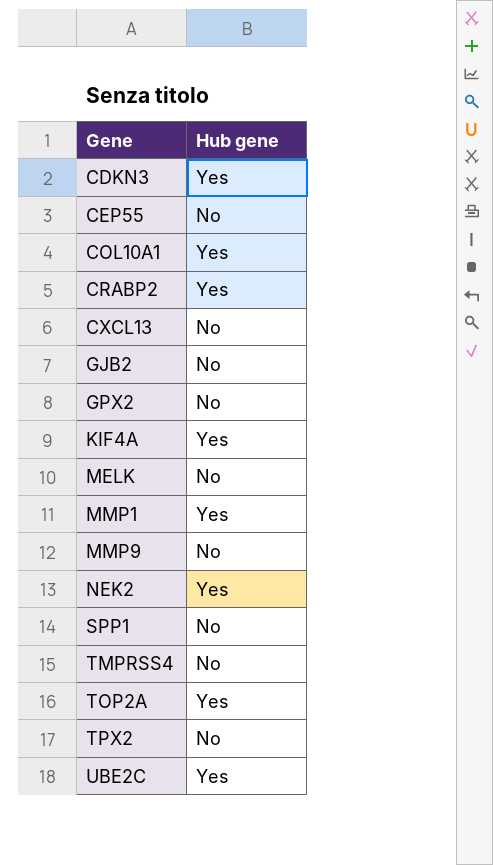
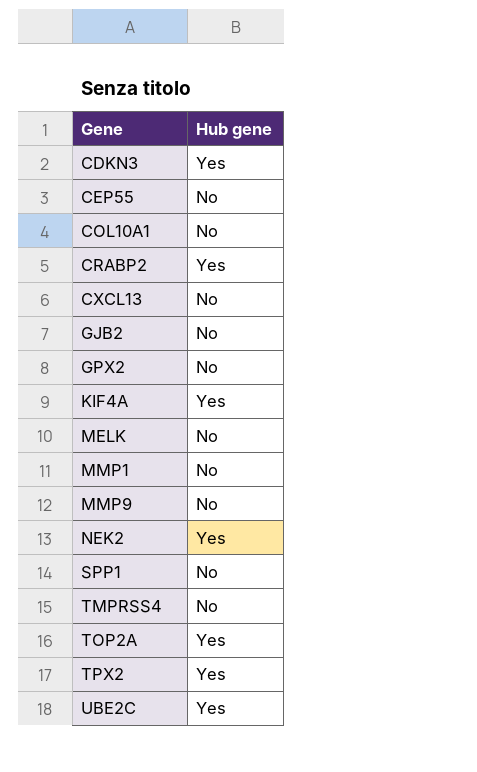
COL10A1 | Hub gene: Yes -> No
MMP1 | Hub gene: Yes -> No
TPX2 | Hub gene: No -> Yes

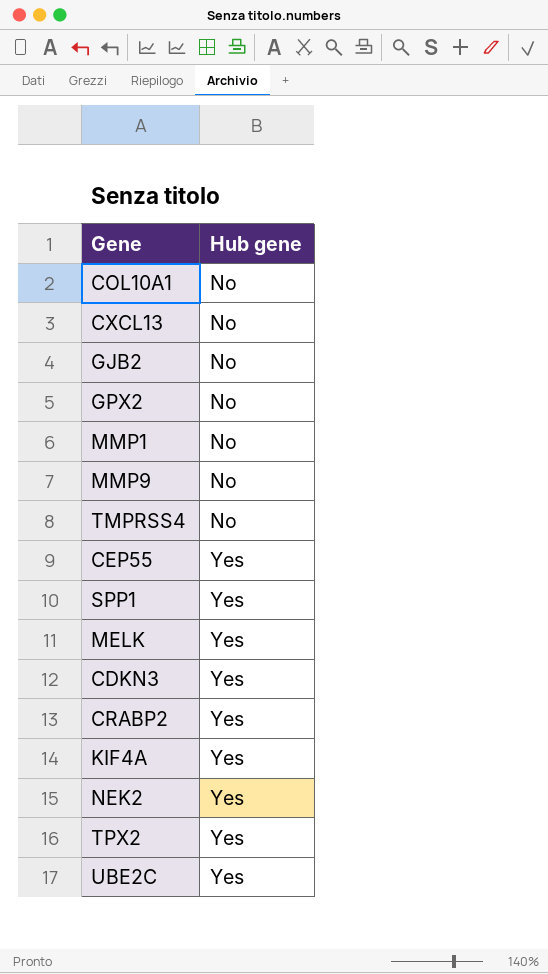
row order: Gene ascending -> Hub gene ascending
row TOP2A: Yes -> none
CEP55 | Hub gene: No -> Yes
SPP1 | Hub gene: No -> Yes
MELK | Hub gene: No -> Yes

